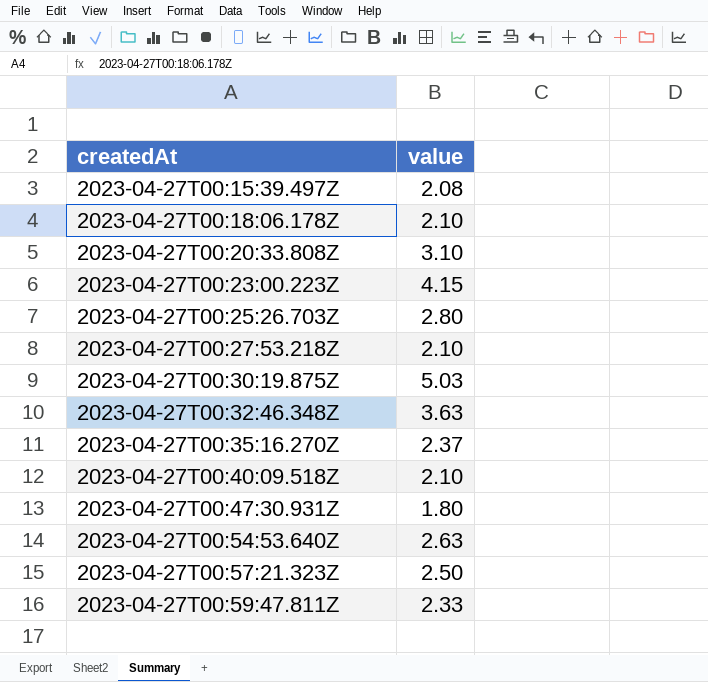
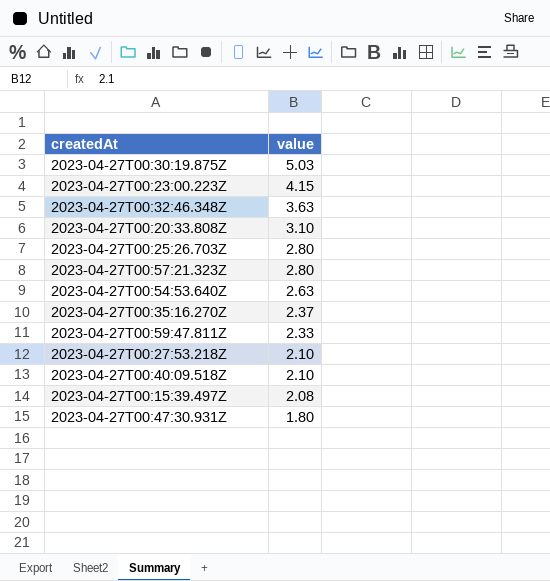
row order: createdAt ascending -> value descending
row 2023-04-27T00:18:06.178Z: 2.10 -> none
2023-04-27T00:57:21.323Z | value: 2.50 -> 2.80

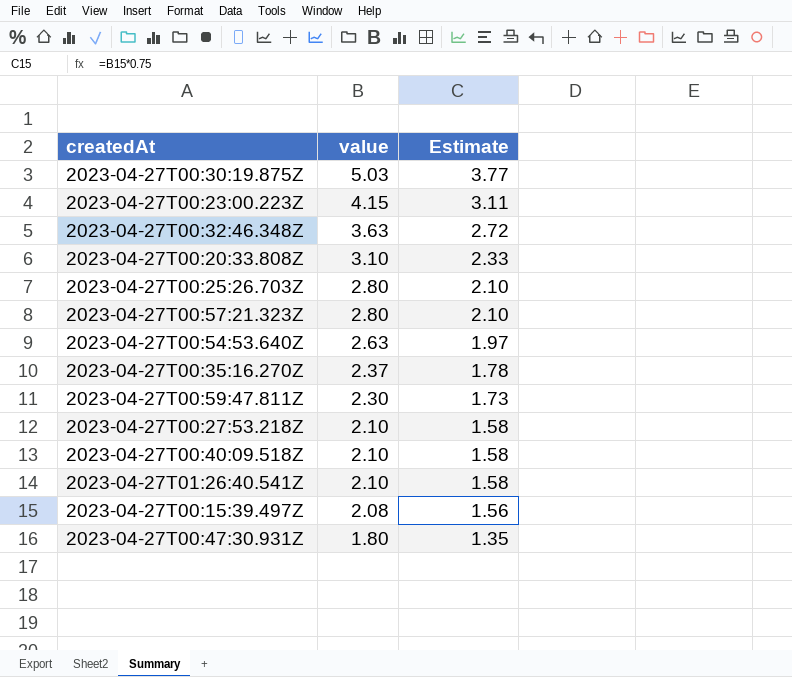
column Estimate | formula: none -> [value] * 0.75
2023-04-27T00:59:47.811Z | value: 2.33 -> 2.30
row 2023-04-27T01:26:40.541Z: none -> 2.10 | 1.58

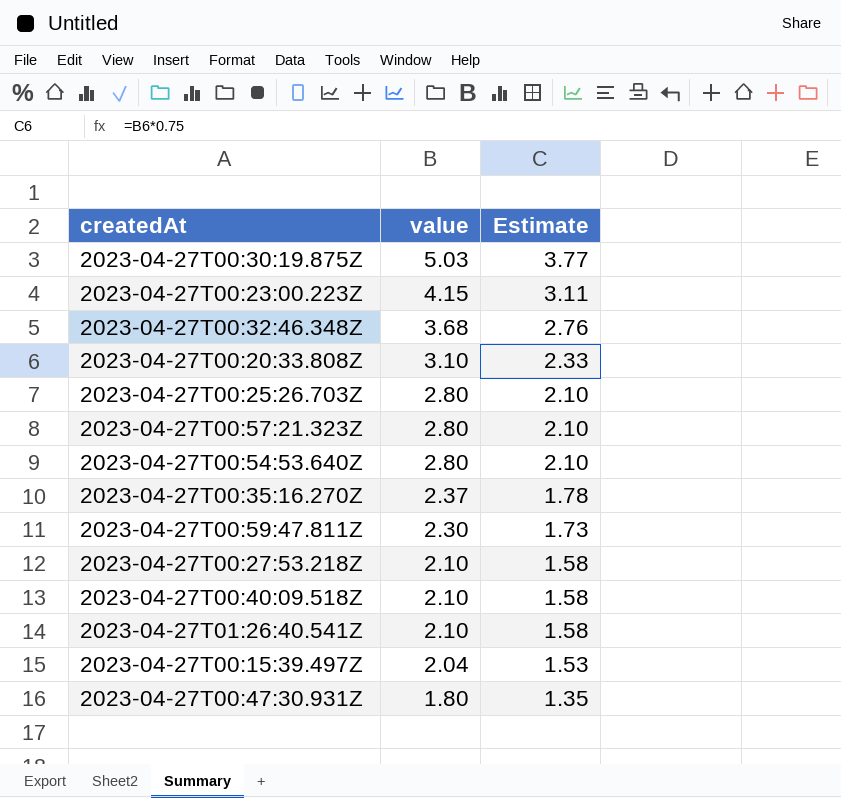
2023-04-27T00:32:46.348Z | value: 3.63 -> 3.68
2023-04-27T00:32:46.348Z | Estimate: 2.72 -> 2.76
2023-04-27T00:54:53.640Z | value: 2.63 -> 2.80
2023-04-27T00:54:53.640Z | Estimate: 1.97 -> 2.10
2023-04-27T00:15:39.497Z | value: 2.08 -> 2.04
2023-04-27T00:15:39.497Z | Estimate: 1.56 -> 1.53

